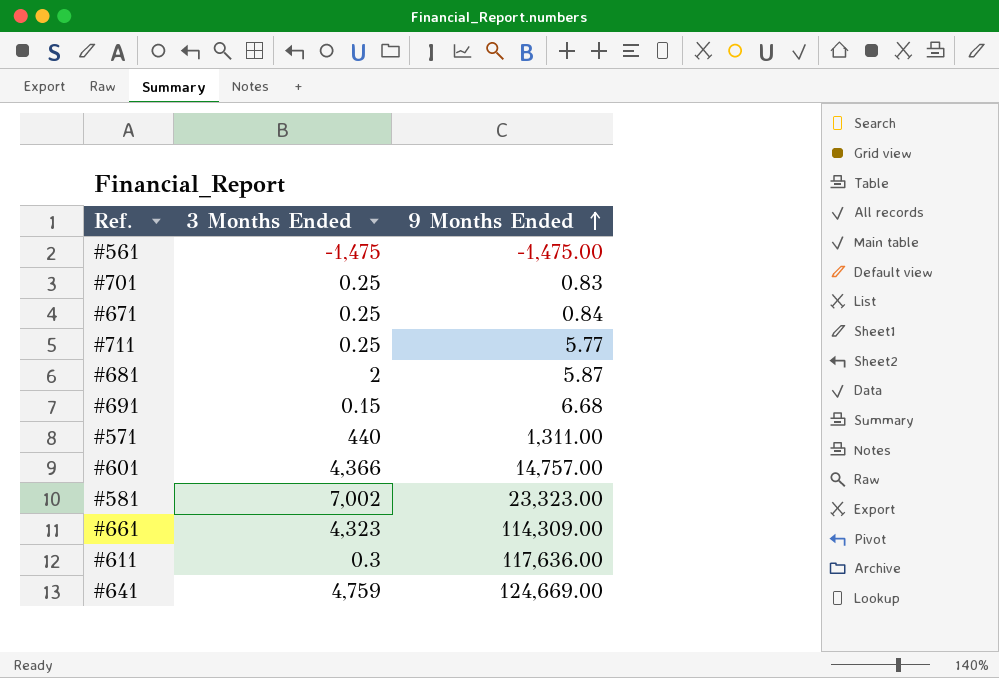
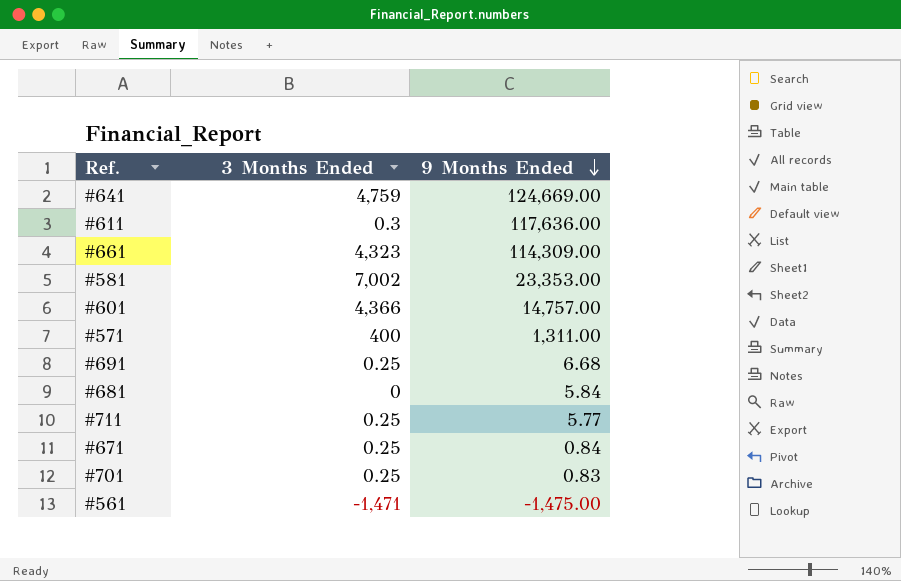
row order: 9 Months Ended ascending -> 9 Months Ended descending
#581 | 9 Months Ended: 23,323.00 -> 23,353.00
#571 | 3 Months Ended: 440 -> 400
#691 | 3 Months Ended: 0.15 -> 0.25
#681 | 3 Months Ended: 2 -> 0
#681 | 9 Months Ended: 5.87 -> 5.84
#561 | 3 Months Ended: -1,475 -> -1,471

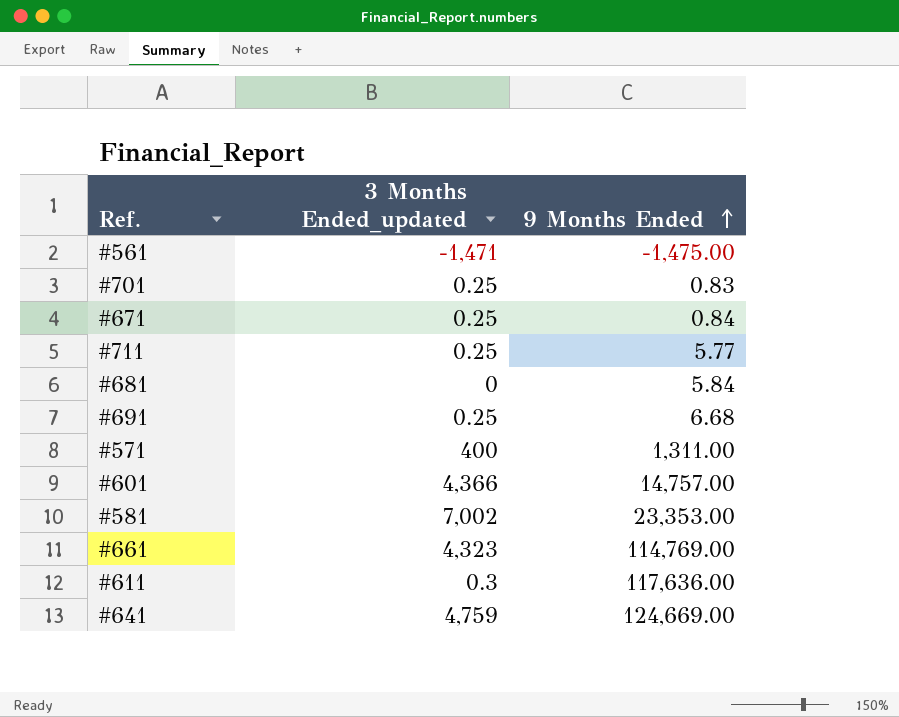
row order: 9 Months Ended descending -> 9 Months Ended ascending
column name: 3 Months Ended -> 3 Months Ended_updated
#661 | 9 Months Ended: 114,309.00 -> 114,769.00

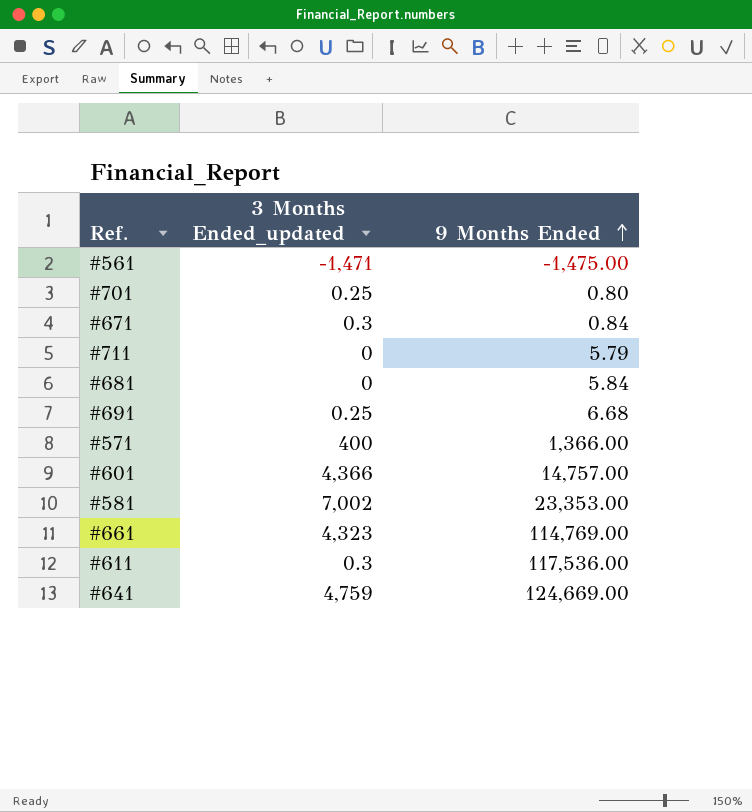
#701 | 9 Months Ended: 0.83 -> 0.80
#671 | 3 Months Ended_updated: 0.25 -> 0.3
#711 | 3 Months Ended_updated: 0.25 -> 0
#711 | 9 Months Ended: 5.77 -> 5.79
#571 | 9 Months Ended: 1,311.00 -> 1,366.00
#611 | 9 Months Ended: 117,636.00 -> 117,536.00

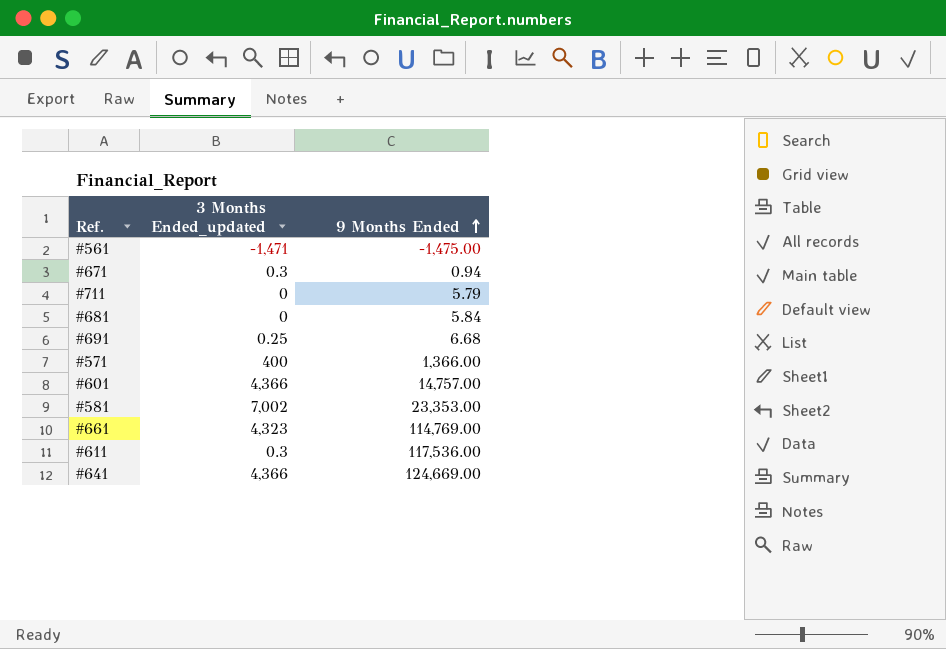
row #701: 0.25 | 0.80 -> none
#671 | 9 Months Ended: 0.84 -> 0.94
#641 | 3 Months Ended_updated: 4,759 -> 4,366

